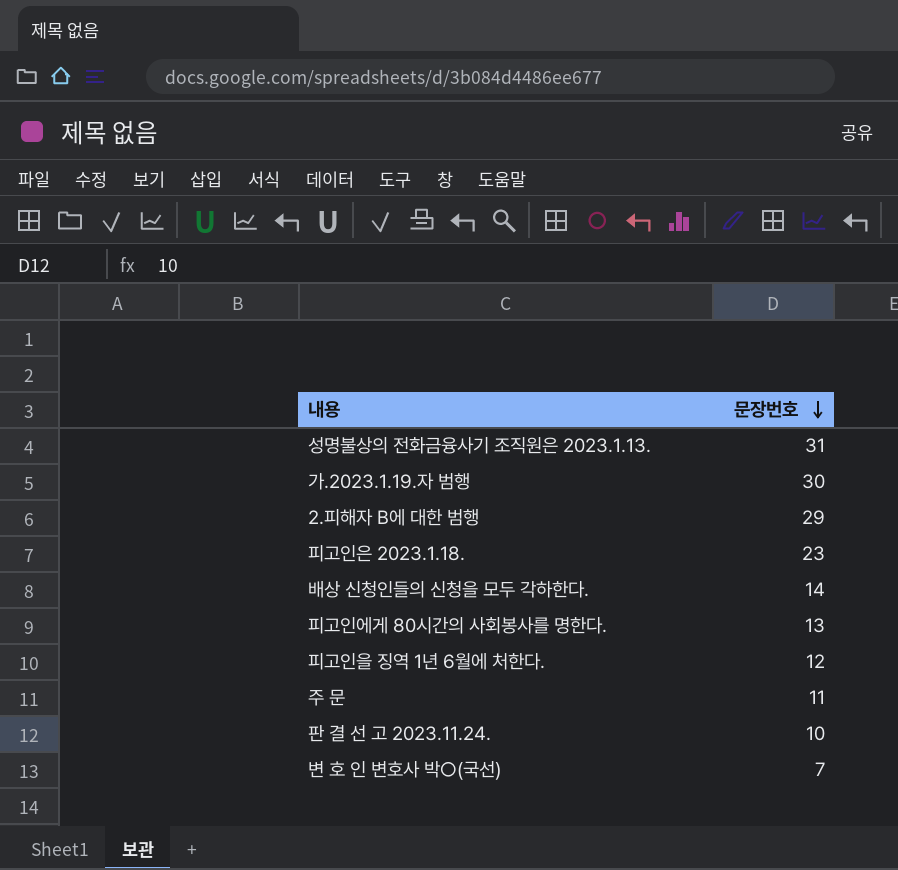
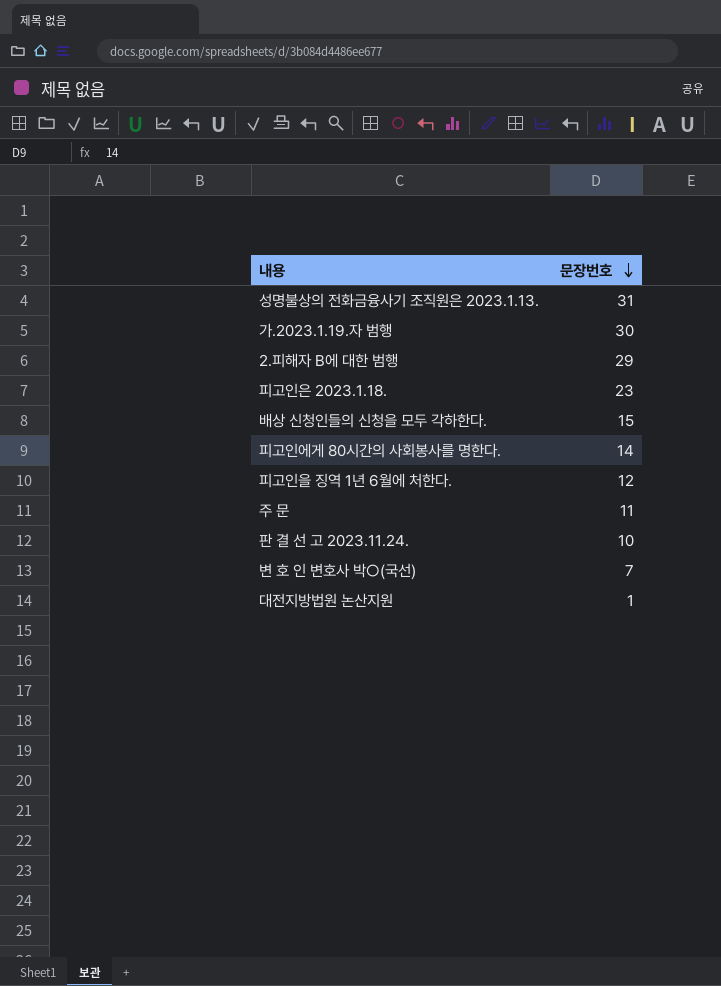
배상 신청인들의 신청을 모두 각하한다. | 문장번호: 14 -> 15
피고인에게 80시간의 사회봉사를 명한다. | 문장번호: 13 -> 14
row 대전지방법원 논산지원: none -> 1

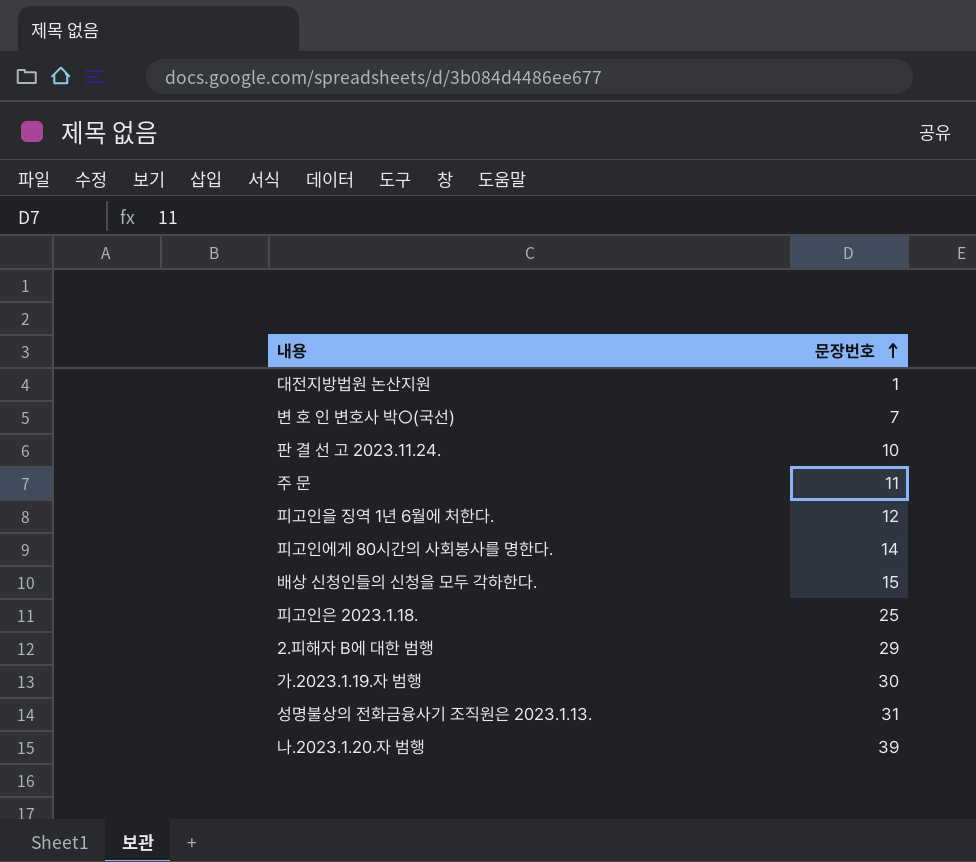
row order: 문장번호 descending -> 문장번호 ascending
피고인은 2023.1.18. | 문장번호: 23 -> 25
row 나.2023.1.20.자 범행: none -> 39

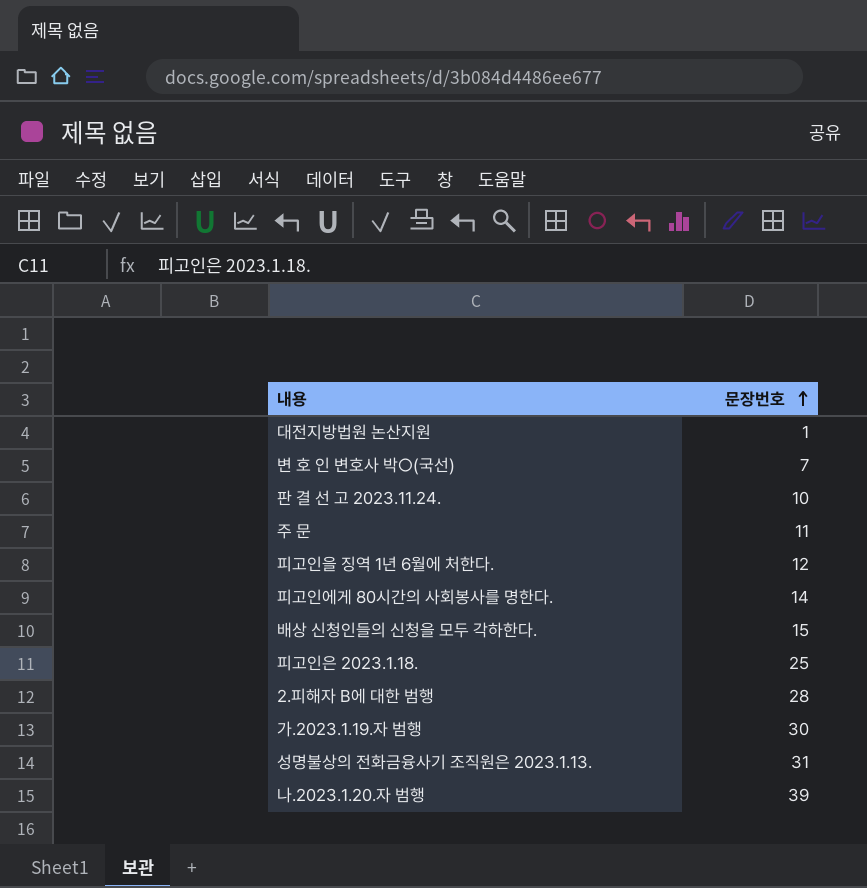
2.피해자 B에 대한 범행 | 문장번호: 29 -> 28

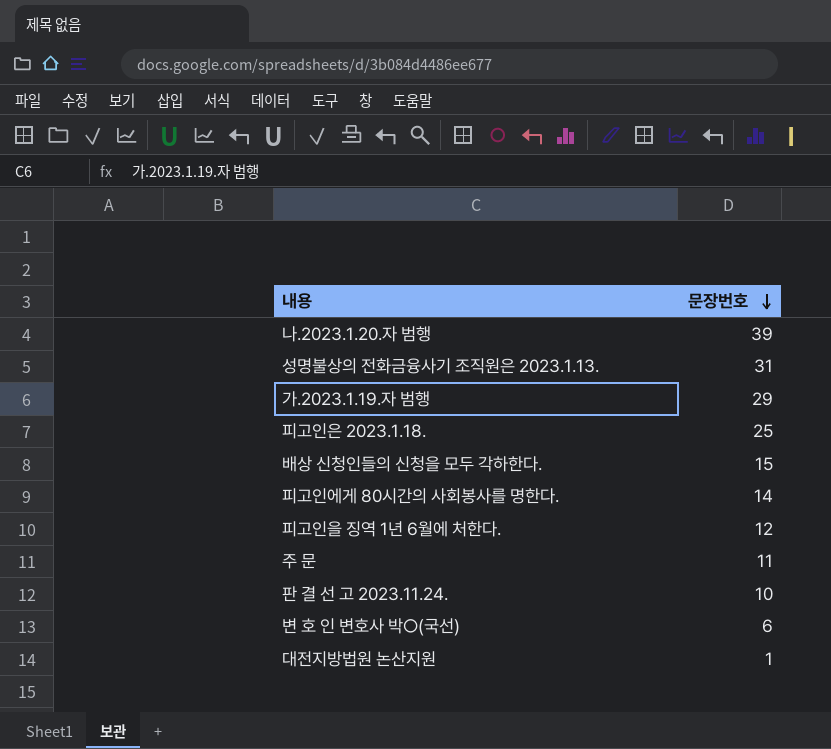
row order: 문장번호 ascending -> 문장번호 descending
row 2.피해자 B에 대한 범행: 28 -> none
가.2023.1.19.자 범행 | 문장번호: 30 -> 29
변 호 인 변호사 박○(국선) | 문장번호: 7 -> 6

